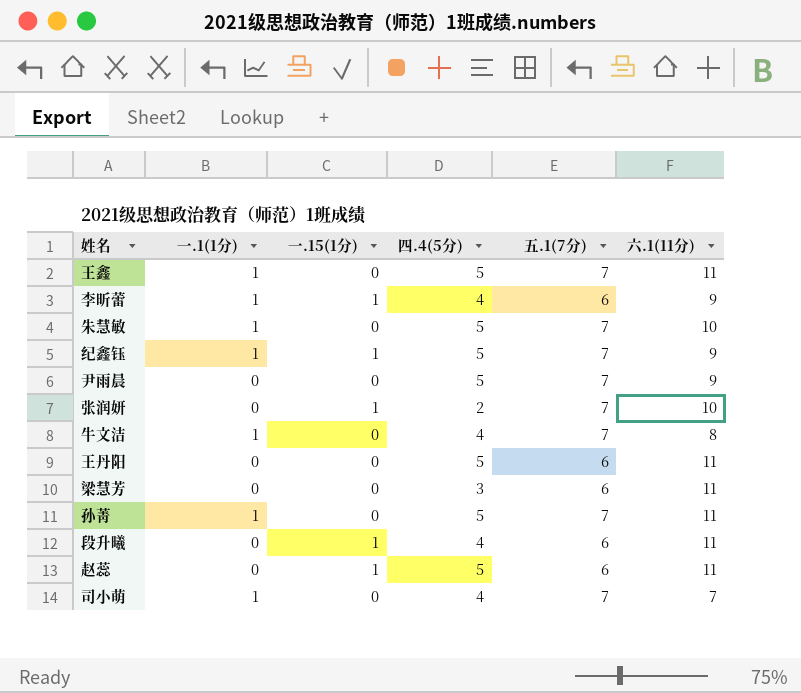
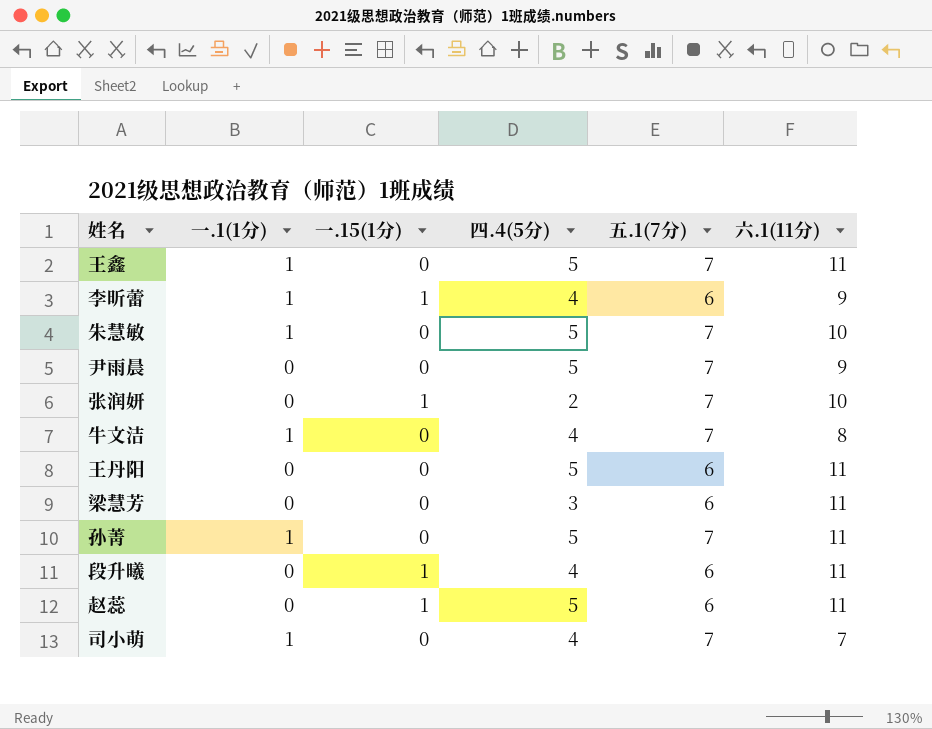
row 纪鑫钰: 1 | 1 | 5 | 7 | 9 -> none

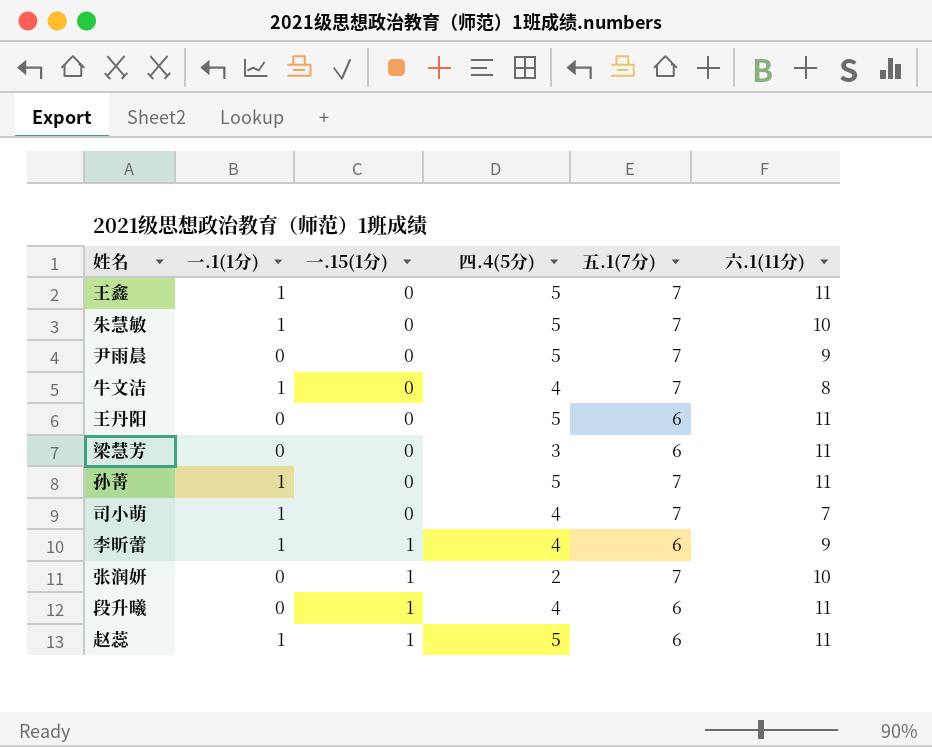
row order: none -> 一.15(1分) ascending
赵蕊 | 一.1(1分): 0 -> 1

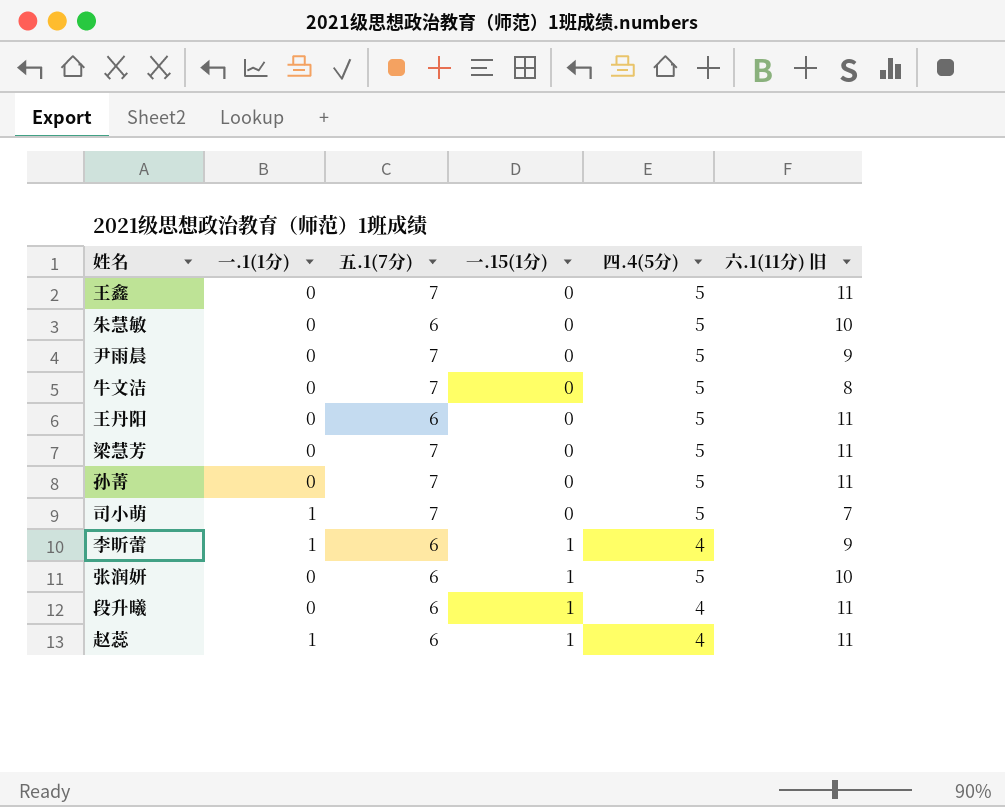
column 五.1(7分) | position: 5 -> 3
column name: 六.1(11分) -> 六.1(11分) 旧
王鑫 | 一.1(1分): 1 -> 0
朱慧敏 | 一.1(1分): 1 -> 0
朱慧敏 | 五.1(7分): 7 -> 6
牛文洁 | 一.1(1分): 1 -> 0
牛文洁 | 四.4(5分): 4 -> 5
梁慧芳 | 五.1(7分): 6 -> 7
梁慧芳 | 四.4(5分): 3 -> 5
孙菁 | 一.1(1分): 1 -> 0
司小萌 | 四.4(5分): 4 -> 5
张润妍 | 五.1(7分): 7 -> 6
张润妍 | 四.4(5分): 2 -> 5
赵蕊 | 四.4(5分): 5 -> 4

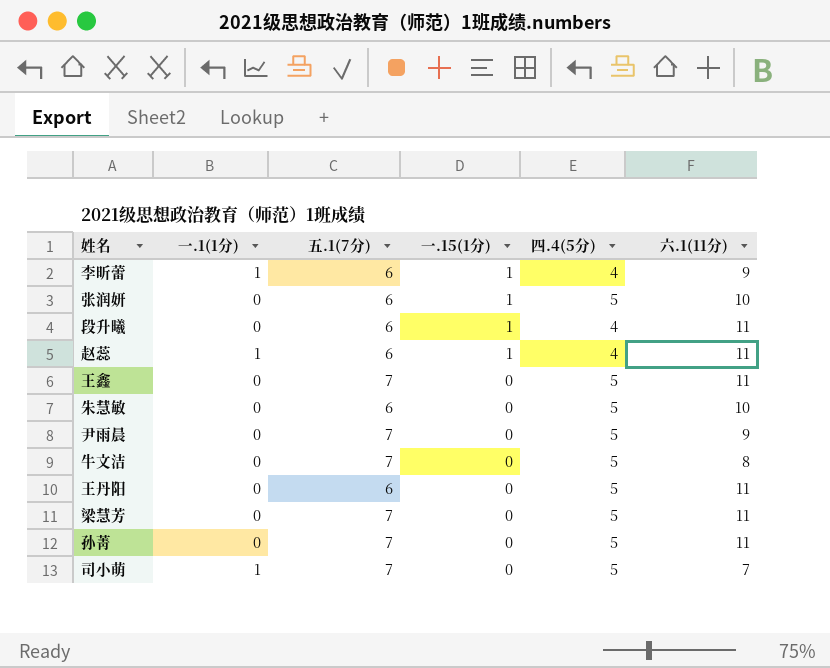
row order: 一.15(1分) ascending -> 一.15(1分) descending
column name: 六.1(11分) 旧 -> 六.1(11分)

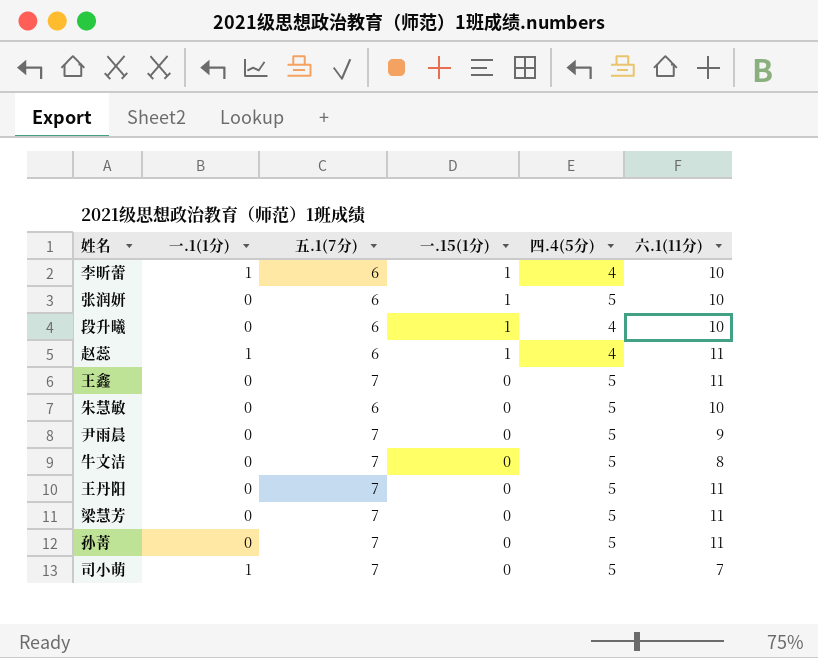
李昕蕾 | 六.1(11分): 9 -> 10
段升曦 | 六.1(11分): 11 -> 10
王丹阳 | 五.1(7分): 6 -> 7

